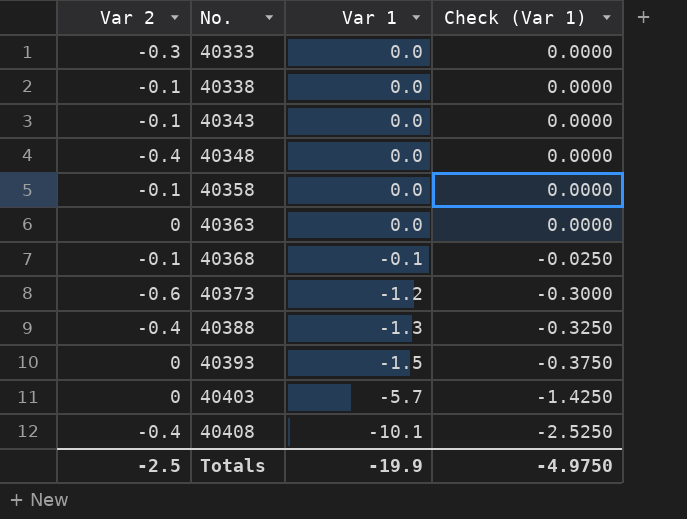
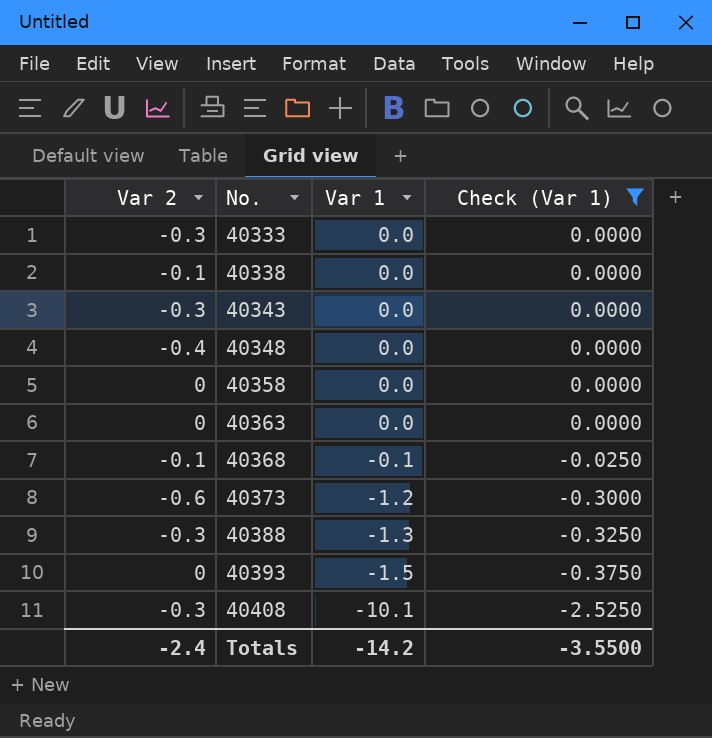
filter: none -> Check (Var 1) != -1.4250
40343 | Var 2: -0.1 -> -0.3
40358 | Var 2: -0.1 -> 0
40388 | Var 2: -0.4 -> -0.3
40408 | Var 2: -0.4 -> -0.3
Totals | Var 2: -2.5 -> -2.4
Totals | Var 1: -19.9 -> -14.2
Totals | Check (Var 1): -4.9750 -> -3.5500

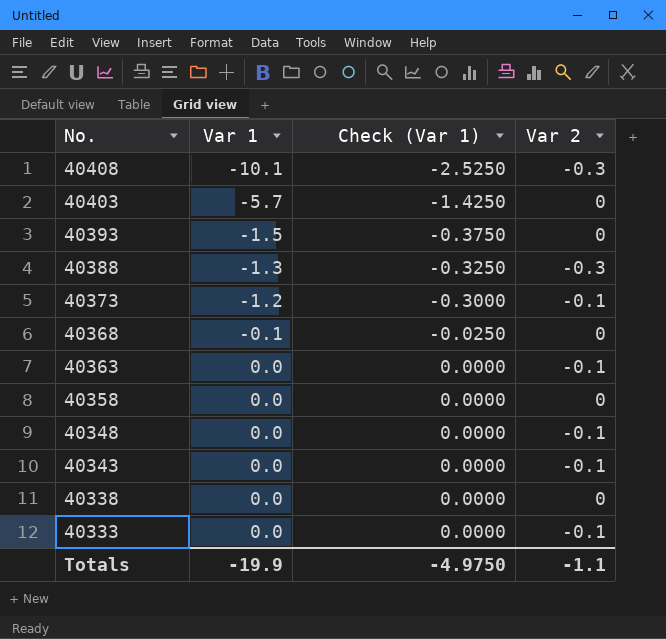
filter: Check (Var 1) != -1.4250 -> none
row order: No. ascending -> No. descending
column Var 2 | position: 1 -> 4
40373 | Var 2: -0.6 -> -0.1
40368 | Var 2: -0.1 -> 0
40363 | Var 2: 0 -> -0.1
40348 | Var 2: -0.4 -> -0.1
40343 | Var 2: -0.3 -> -0.1
40338 | Var 2: -0.1 -> 0
40333 | Var 2: -0.3 -> -0.1
Totals | Var 1: -14.2 -> -19.9
Totals | Check (Var 1): -3.5500 -> -4.9750
Totals | Var 2: -2.4 -> -1.1

